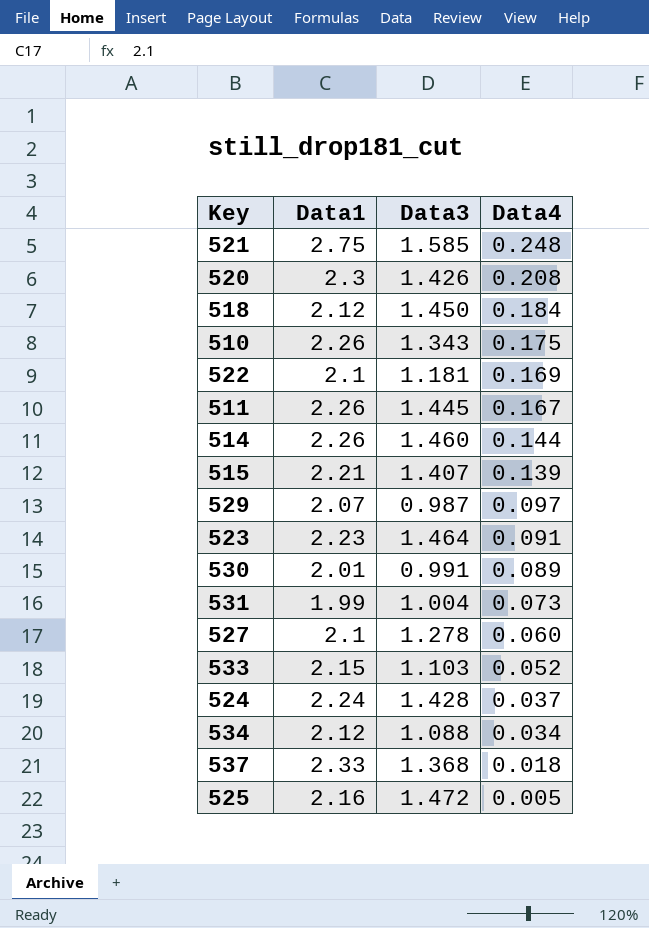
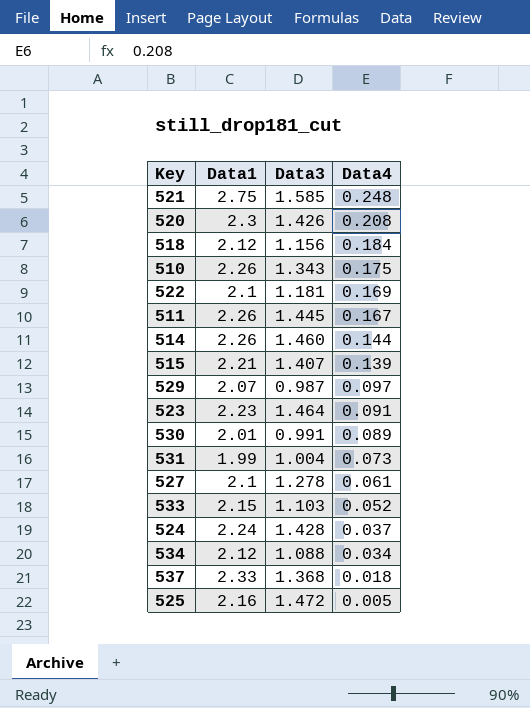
518 | Data3: 1.450 -> 1.156
527 | Data4: 0.060 -> 0.061

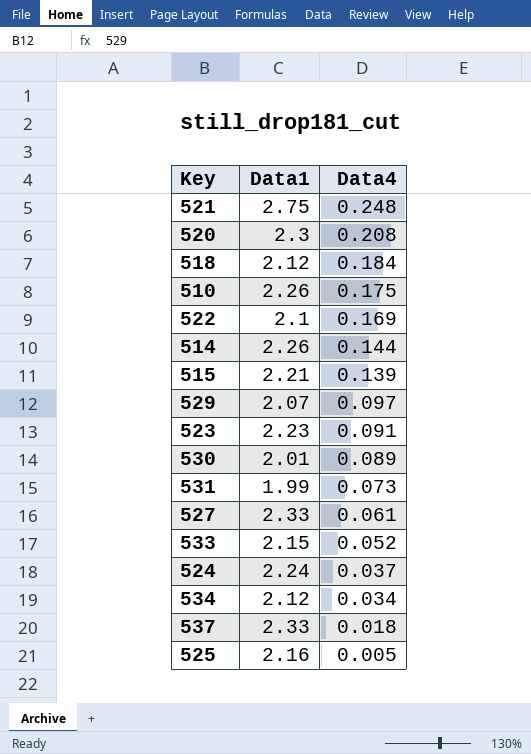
column Data3 | position: 3 -> none
row 511: 2.26 | 1.445 | 0.167 -> none
527 | Data1: 2.1 -> 2.33

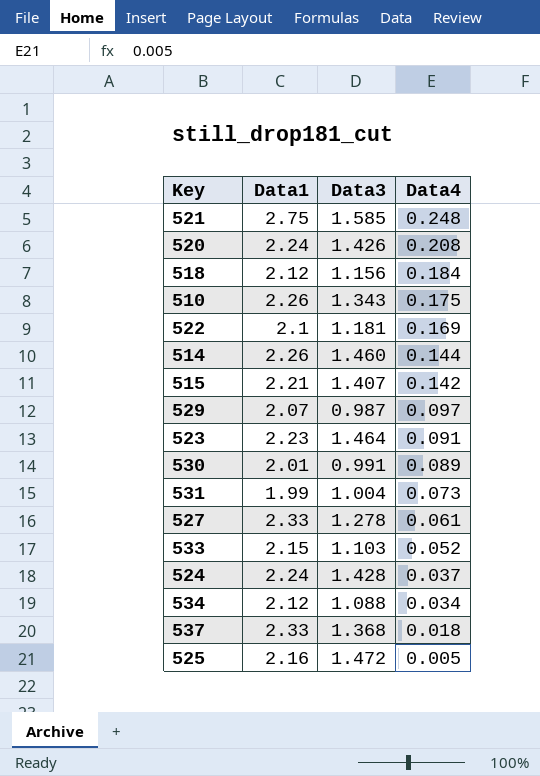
column Data3 | position: none -> 3
520 | Data1: 2.3 -> 2.24
515 | Data4: 0.139 -> 0.142

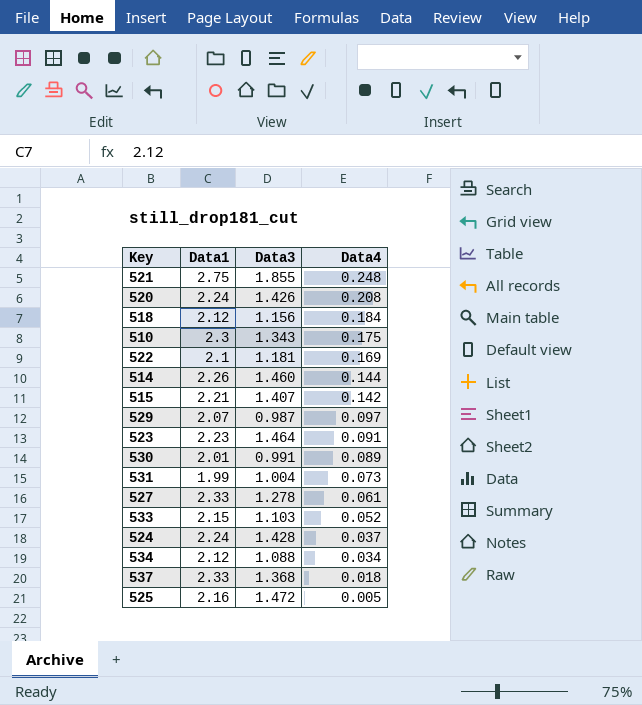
521 | Data3: 1.585 -> 1.855
510 | Data1: 2.26 -> 2.3

